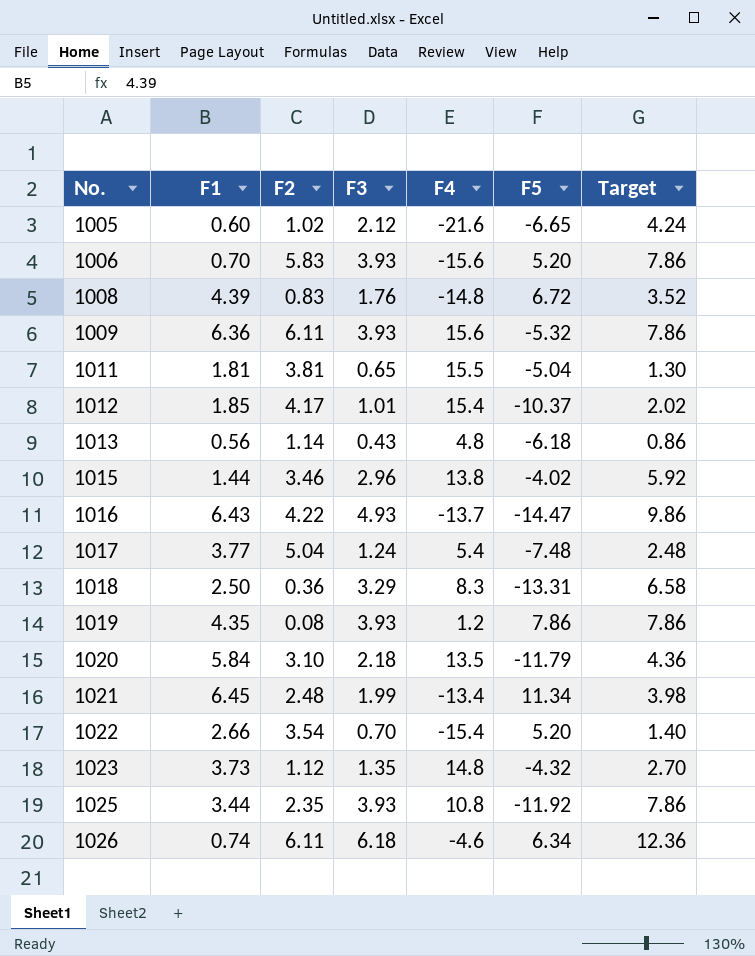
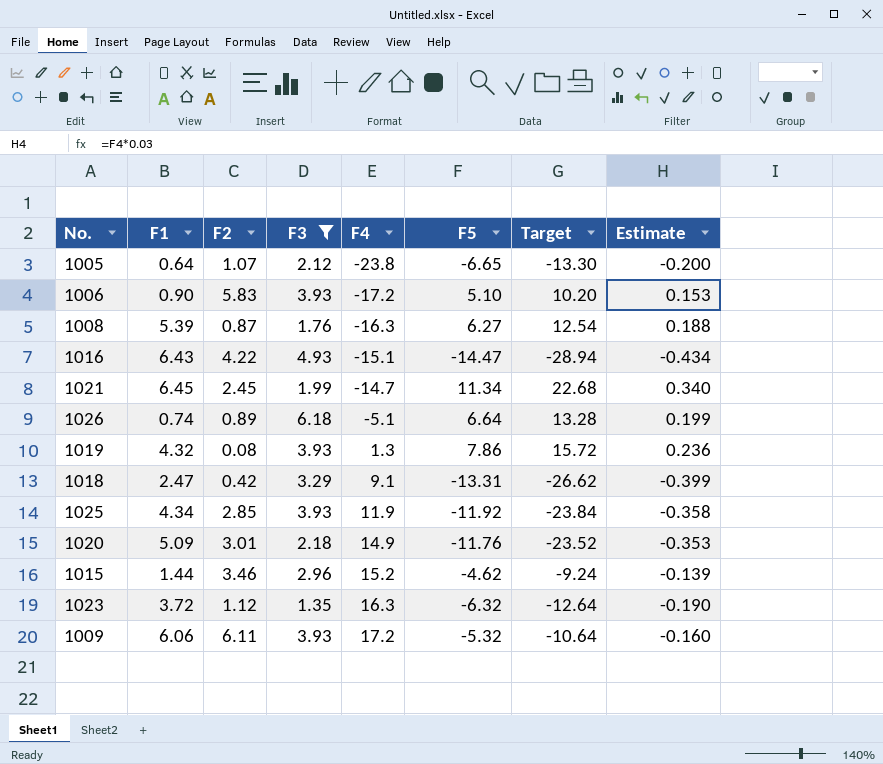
filter: none -> F3 >= 1.35
row order: No. ascending -> F4 ascending
column Target | formula: [F3] * 2 -> [F5] * 2
column Estimate | formula: none -> [F5] * 0.03
1005 | F1: 0.60 -> 0.64
1005 | F2: 1.02 -> 1.07
1005 | F4: -21.6 -> -23.8
1006 | F1: 0.70 -> 0.90
1006 | F4: -15.6 -> -17.2
1006 | F5: 5.20 -> 5.10
1008 | F1: 4.39 -> 5.39
1008 | F2: 0.83 -> 0.87
1008 | F4: -14.8 -> -16.3
1008 | F5: 6.72 -> 6.27
1016 | F4: -13.7 -> -15.1
1021 | F2: 2.48 -> 2.45
1021 | F4: -13.4 -> -14.7
1026 | F2: 6.11 -> 0.89
1026 | F4: -4.6 -> -5.1
1026 | F5: 6.34 -> 6.64
1019 | F1: 4.35 -> 4.32
1019 | F4: 1.2 -> 1.3
1018 | F1: 2.50 -> 2.47
1018 | F2: 0.36 -> 0.42
1018 | F4: 8.3 -> 9.1
1025 | F1: 3.44 -> 4.34
1025 | F2: 2.35 -> 2.85
1025 | F4: 10.8 -> 11.9
1020 | F1: 5.84 -> 5.09
1020 | F2: 3.10 -> 3.01
1020 | F4: 13.5 -> 14.9
1020 | F5: -11.79 -> -11.76
1015 | F4: 13.8 -> 15.2
1015 | F5: -4.02 -> -4.62
1023 | F1: 3.73 -> 3.72
1023 | F4: 14.8 -> 16.3
1023 | F5: -4.32 -> -6.32
1009 | F1: 6.36 -> 6.06
1009 | F4: 15.6 -> 17.2

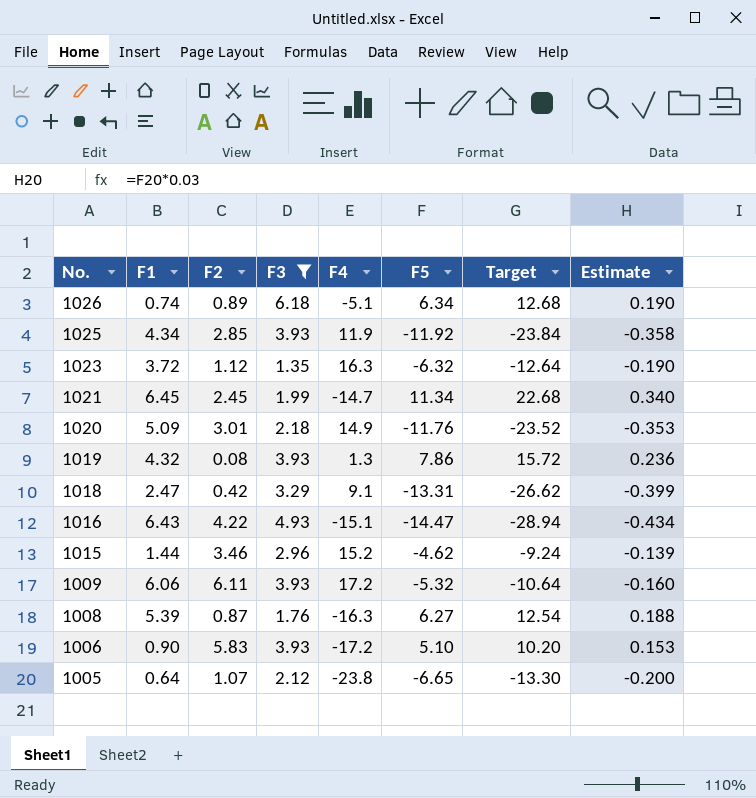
row order: F4 ascending -> No. descending
1026 | F5: 6.64 -> 6.34
1026 | Target: 13.28 -> 12.68
1026 | Estimate: 0.199 -> 0.190

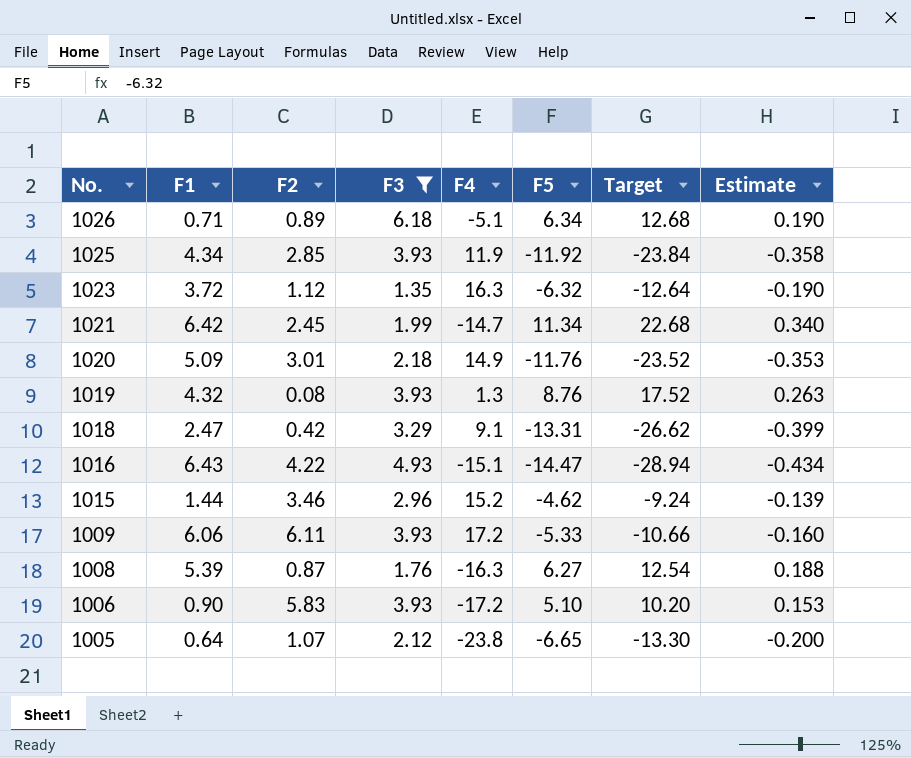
1026 | F1: 0.74 -> 0.71
1021 | F1: 6.45 -> 6.42
1019 | F5: 7.86 -> 8.76
1019 | Target: 15.72 -> 17.52
1019 | Estimate: 0.236 -> 0.263
1009 | F5: -5.32 -> -5.33
1009 | Target: -10.64 -> -10.66

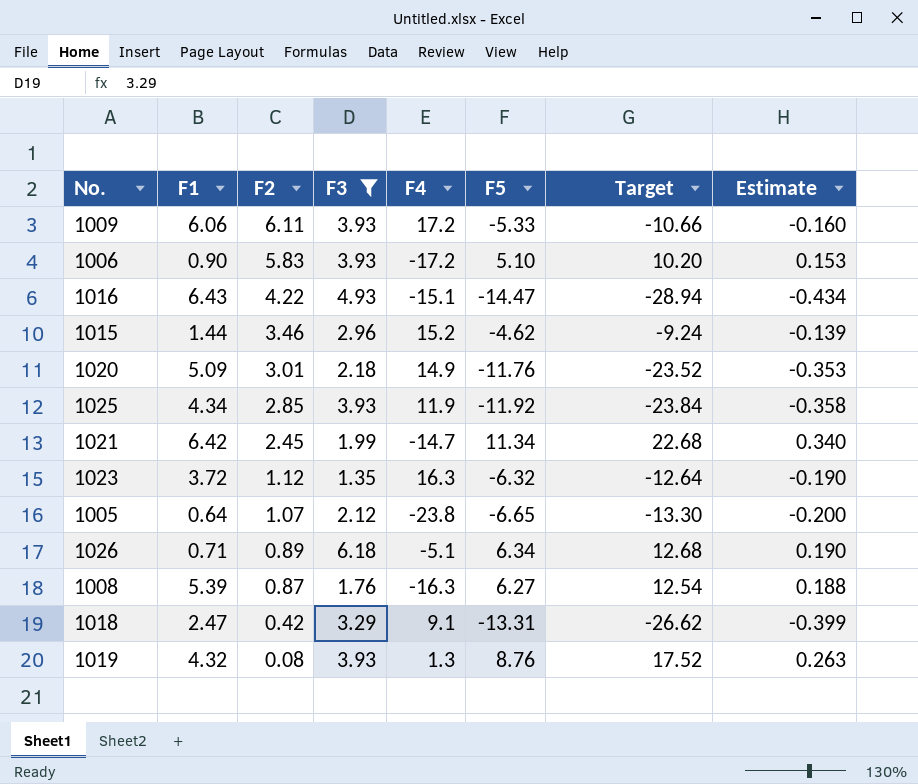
row order: No. descending -> F2 descending

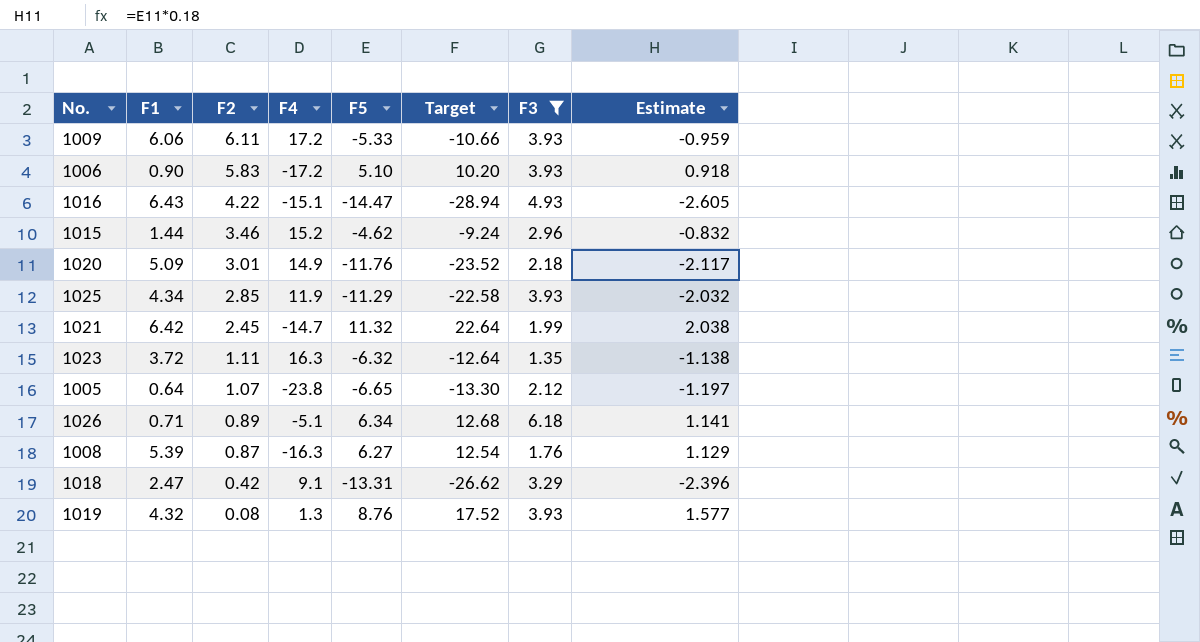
column F3 | position: 4 -> 7
column Estimate | formula: [F5] * 0.03 -> [F5] * 0.18
1025 | F5: -11.92 -> -11.29
1025 | Target: -23.84 -> -22.58
1021 | F5: 11.34 -> 11.32
1021 | Target: 22.68 -> 22.64
1023 | F2: 1.12 -> 1.11

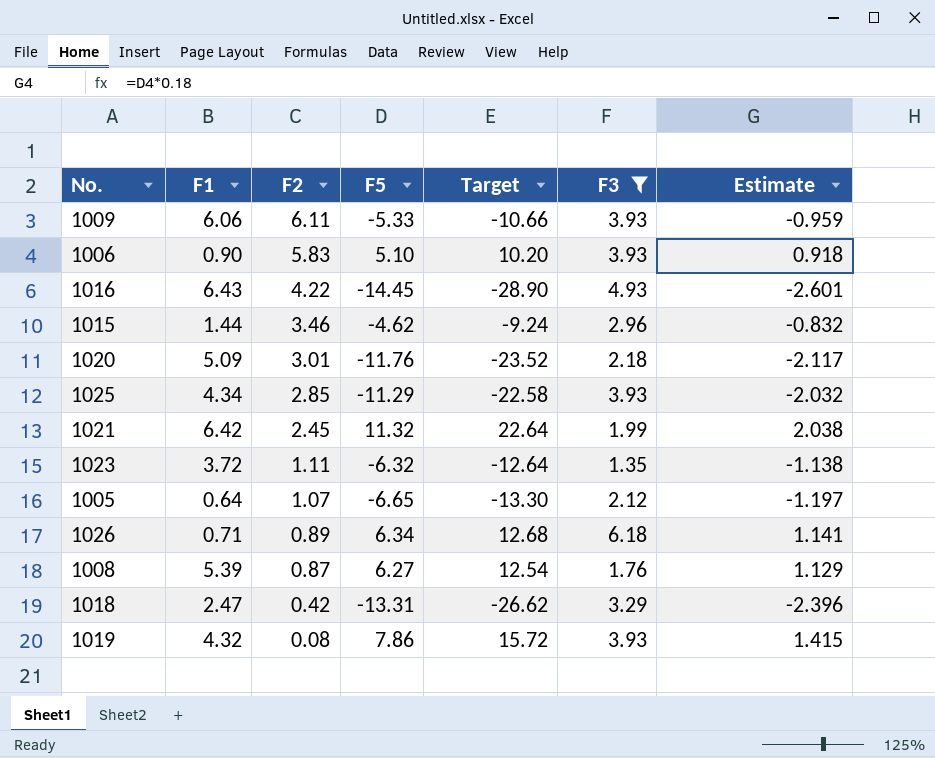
column F4 | position: 4 -> none
1016 | F5: -14.47 -> -14.45
1016 | Target: -28.94 -> -28.90
1016 | Estimate: -2.605 -> -2.601
1019 | F5: 8.76 -> 7.86
1019 | Target: 17.52 -> 15.72
1019 | Estimate: 1.577 -> 1.415

